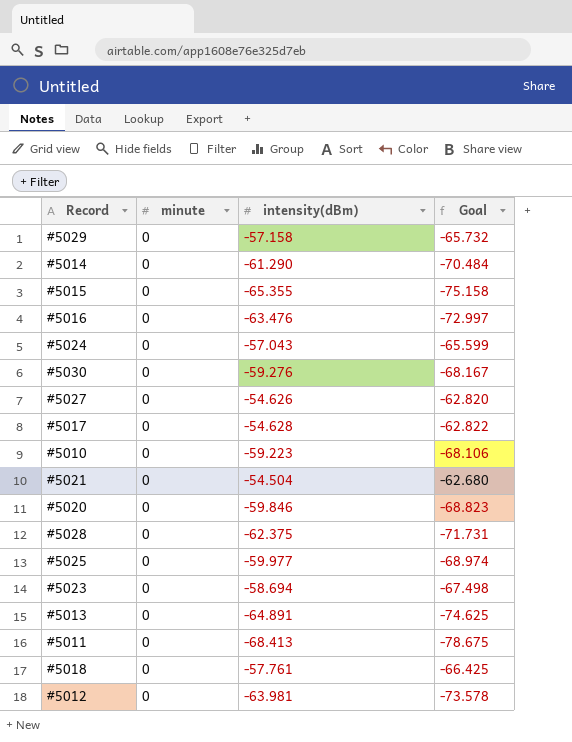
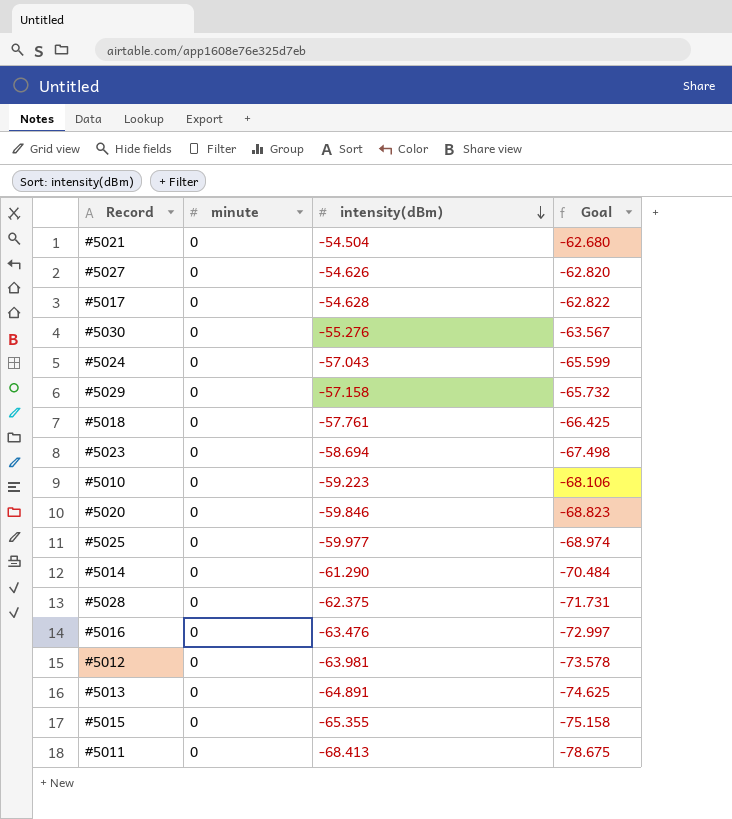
row order: none -> intensity(dBm) descending
#5030 | intensity(dBm): -59.276 -> -55.276
#5030 | Goal: -68.167 -> -63.567

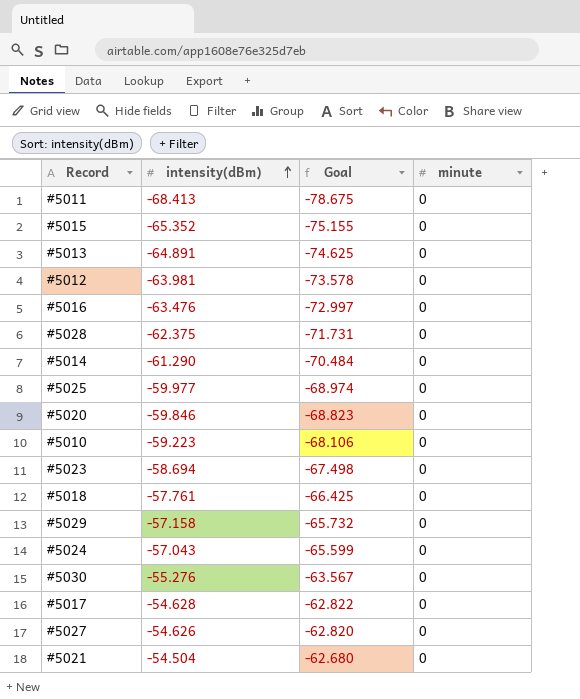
row order: intensity(dBm) descending -> intensity(dBm) ascending
column minute | position: 2 -> 4
#5015 | intensity(dBm): -65.355 -> -65.352
#5015 | Goal: -75.158 -> -75.155

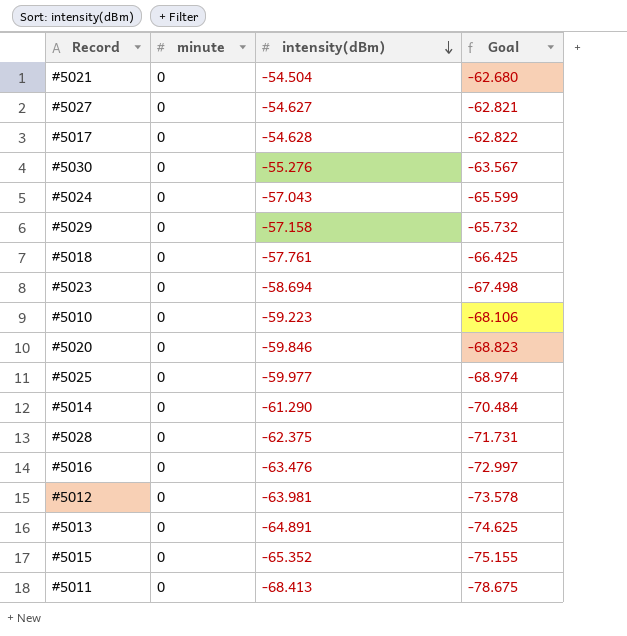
row order: intensity(dBm) ascending -> intensity(dBm) descending
column minute | position: 4 -> 2
#5027 | intensity(dBm): -54.626 -> -54.627
#5027 | Goal: -62.820 -> -62.821

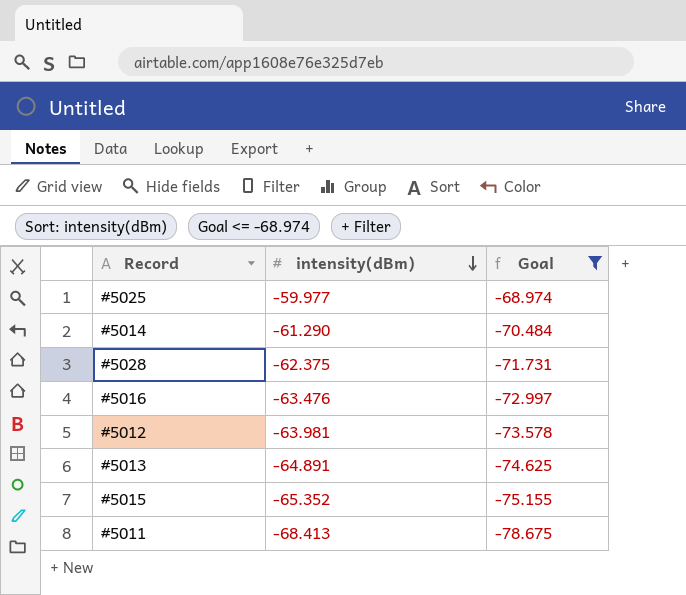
filter: none -> Goal <= -68.974
column minute | position: 2 -> none

